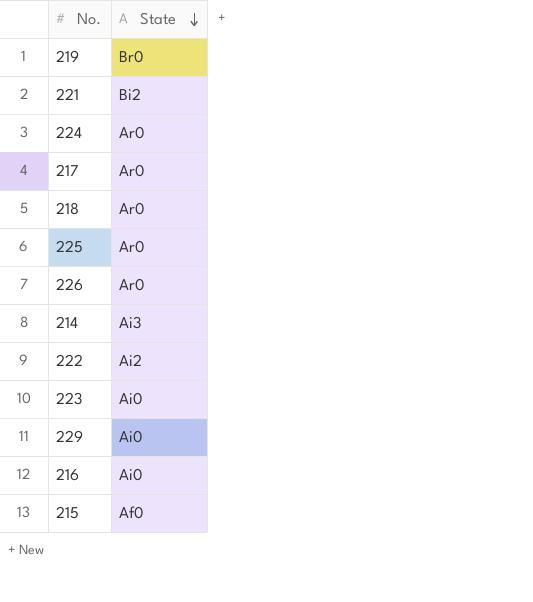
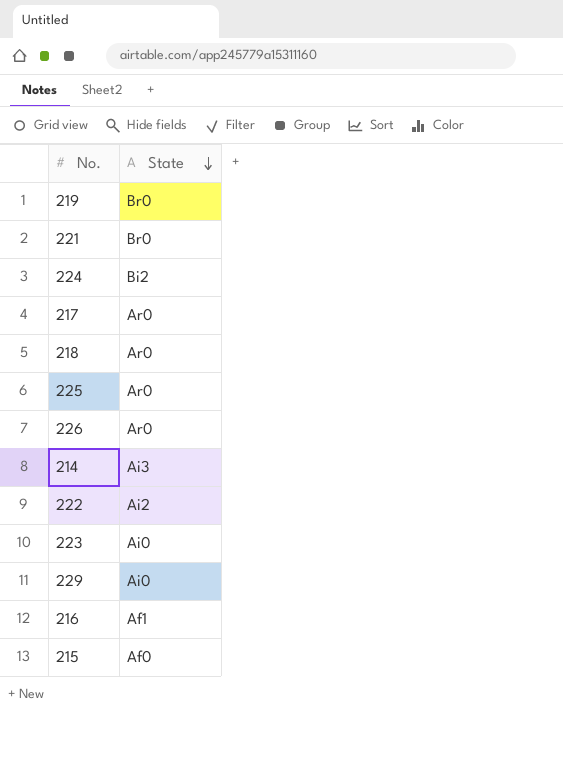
221 | State: Bi2 -> Br0
224 | State: Ar0 -> Bi2
216 | State: Ai0 -> Af1

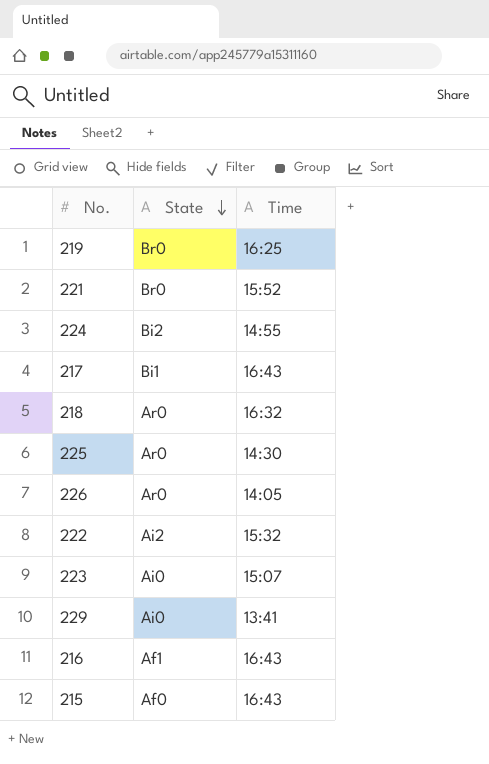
column Time | position: none -> 3
row 214: Ai3 -> none
217 | State: Ar0 -> Bi1

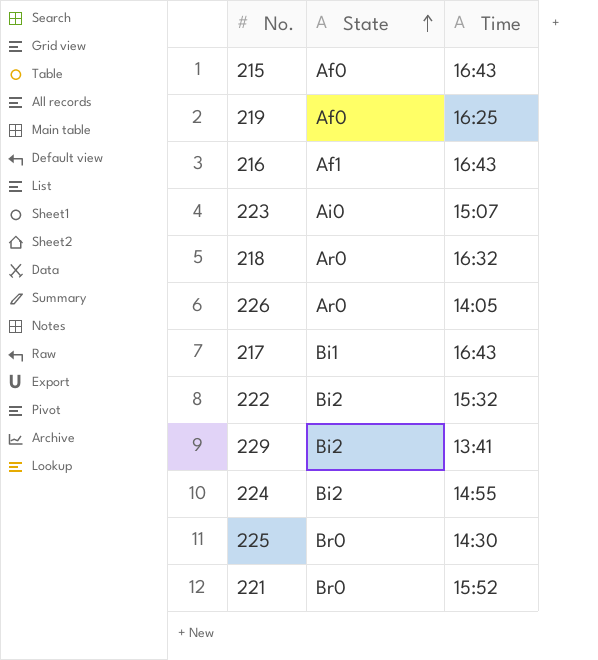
row order: State descending -> State ascending
219 | State: Br0 -> Af0
222 | State: Ai2 -> Bi2
229 | State: Ai0 -> Bi2
225 | State: Ar0 -> Br0

